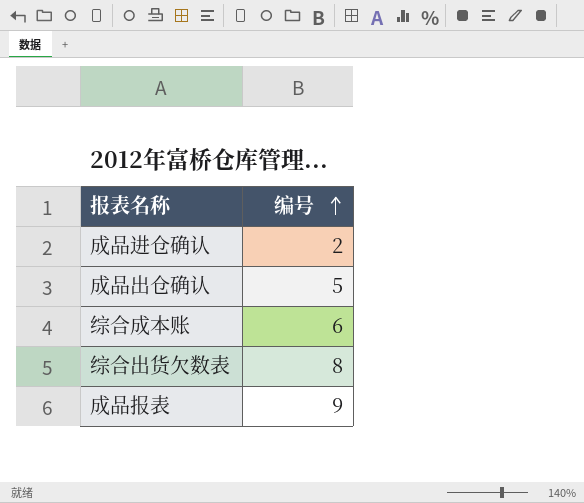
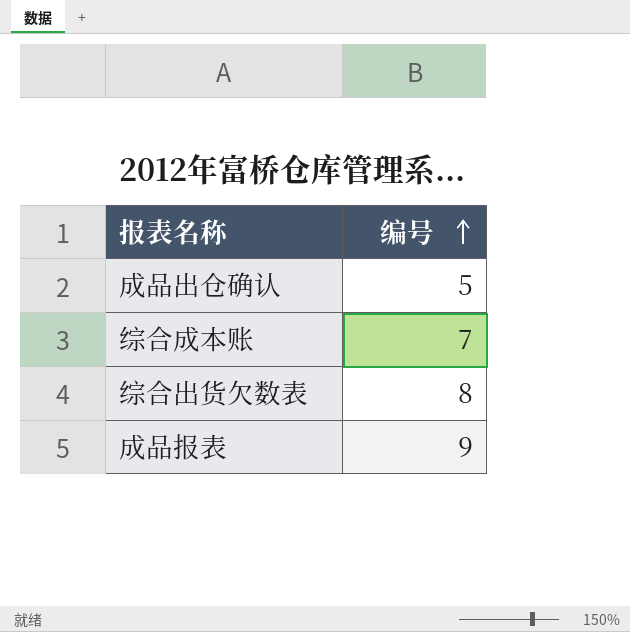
row 成品进仓确认: 2 -> none
综合成本账 | 编号: 6 -> 7

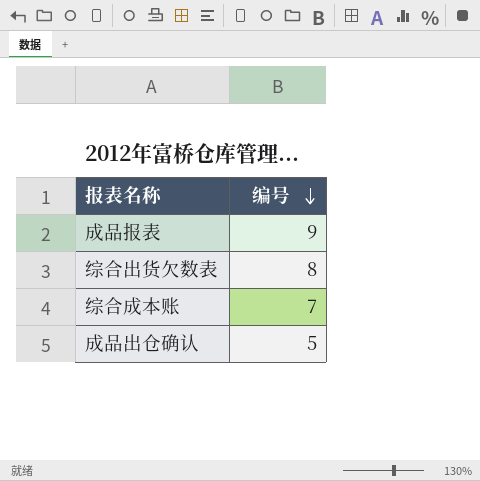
row order: 编号 ascending -> 编号 descending

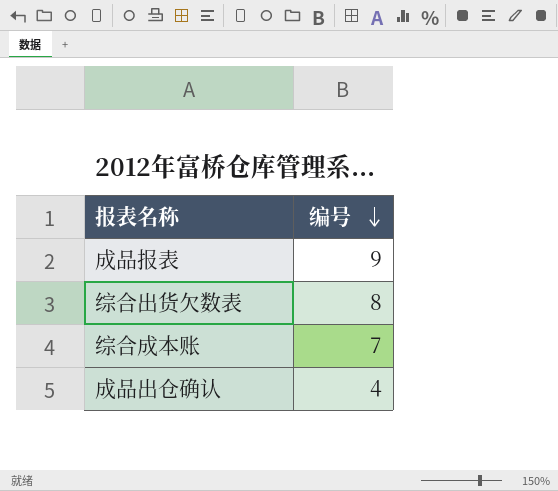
成品出仓确认 | 编号: 5 -> 4

